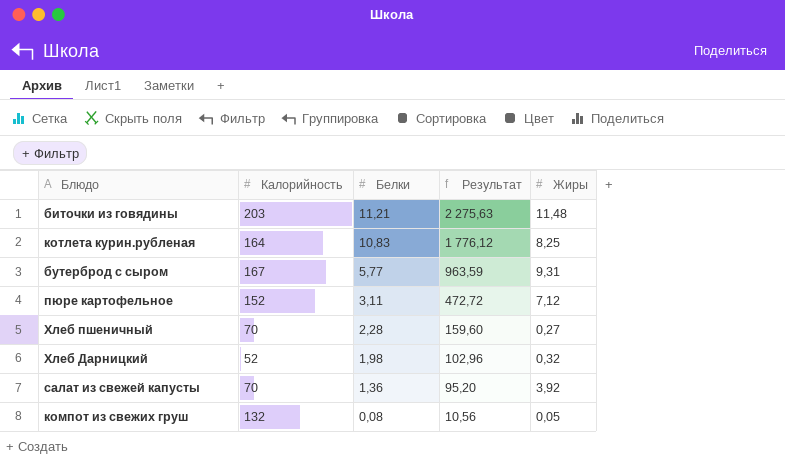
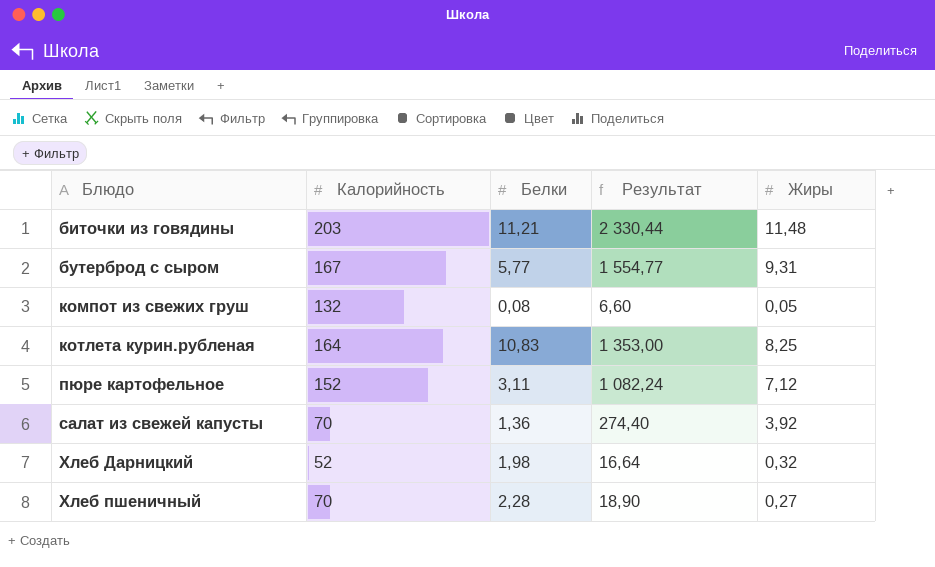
row order: Белки descending -> Блюдо ascending
column Результат | formula: [Калорийность] * [Белки] -> [Калорийность] * [Жиры]

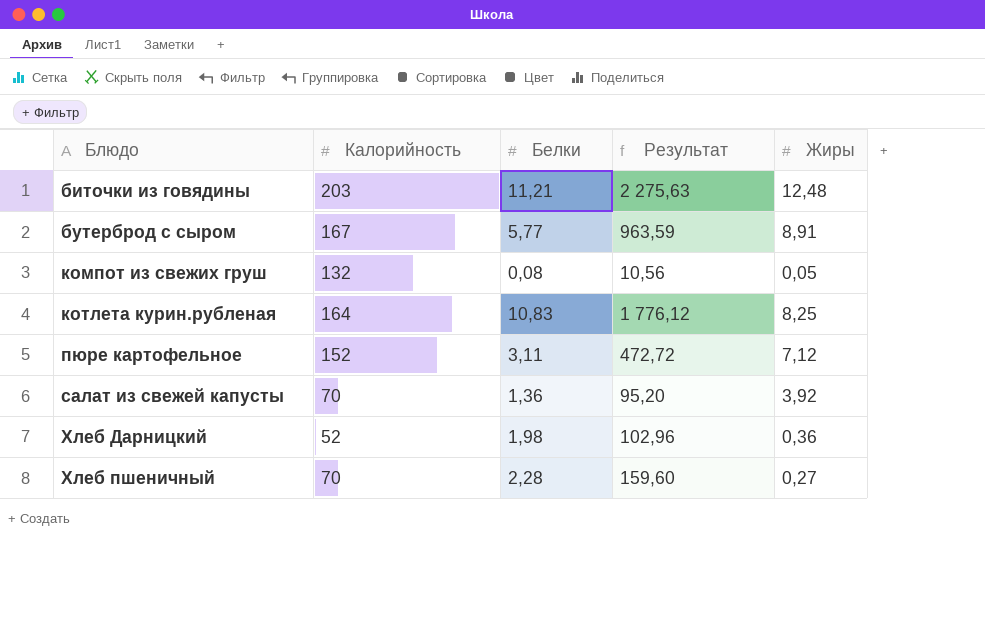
column Результат | formula: [Калорийность] * [Жиры] -> [Калорийность] * [Белки]
биточки из говядины | Жиры: 11,48 -> 12,48
бутерброд с сыром | Жиры: 9,31 -> 8,91
Хлеб Дарницкий | Жиры: 0,32 -> 0,36

